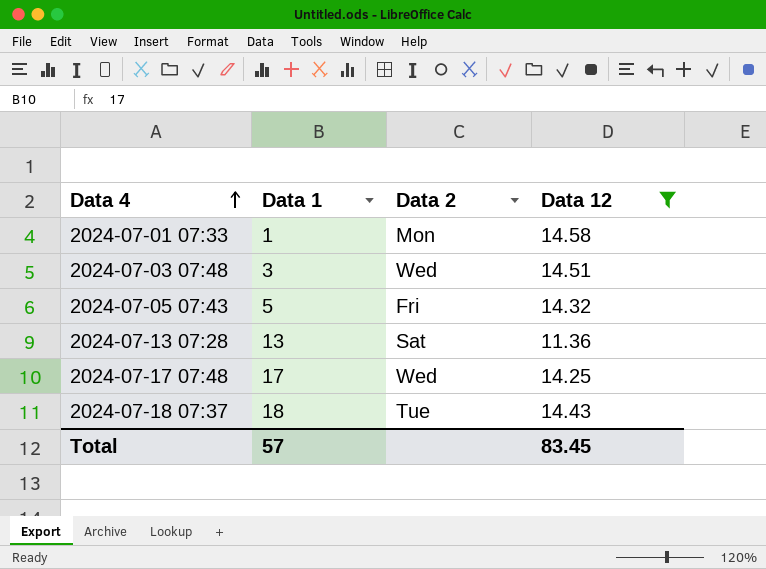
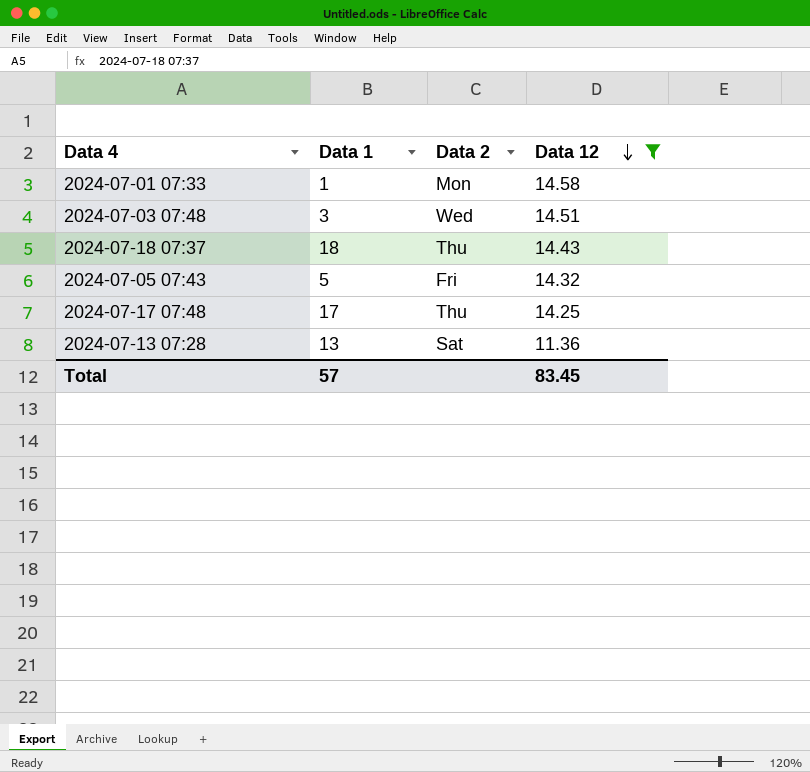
row order: Data 4 ascending -> Data 12 descending
2024-07-18 07:37 | Data 2: Tue -> Thu
2024-07-17 07:48 | Data 2: Wed -> Thu

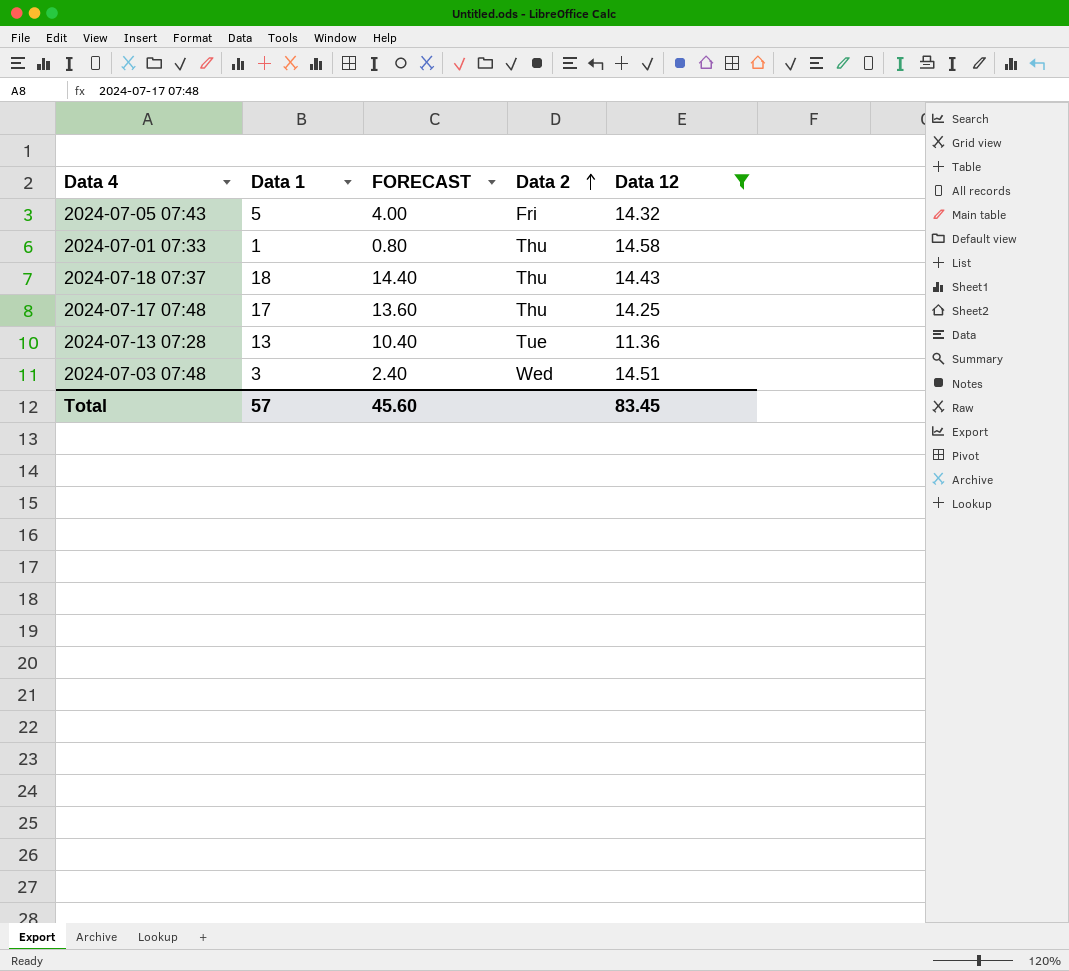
row order: Data 12 descending -> Data 2 ascending
column FORECAST | formula: none -> [Data 1] * 0.8
2024-07-01 07:33 | Data 2: Mon -> Thu
2024-07-13 07:28 | Data 2: Sat -> Tue

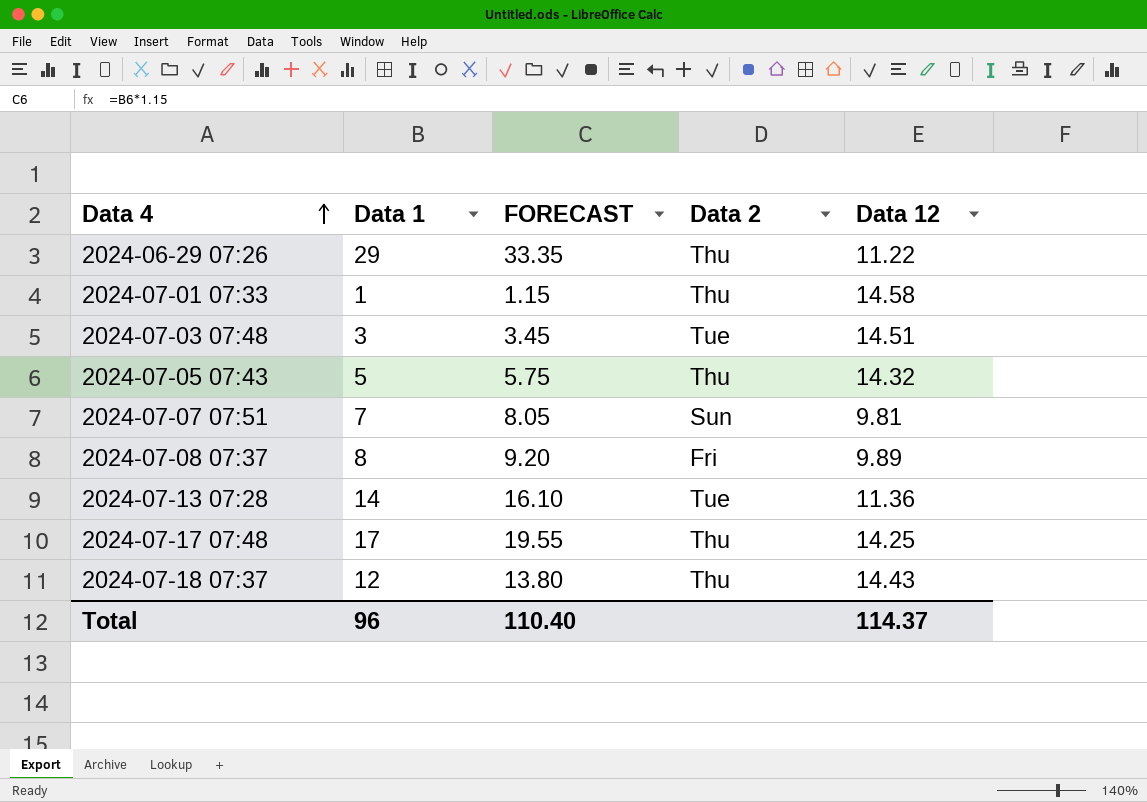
filter: Data 12 >= 11.36 -> none
row order: Data 2 ascending -> Data 4 ascending
column FORECAST | formula: [Data 1] * 0.8 -> [Data 1] * 1.15
2024-07-03 07:48 | Data 2: Wed -> Tue
2024-07-05 07:43 | Data 2: Fri -> Thu
2024-07-13 07:28 | Data 1: 13 -> 14
2024-07-18 07:37 | Data 1: 18 -> 12
Total | Data 1: 57 -> 96
Total | FORECAST: 45.60 -> 110.40
Total | Data 12: 83.45 -> 114.37

